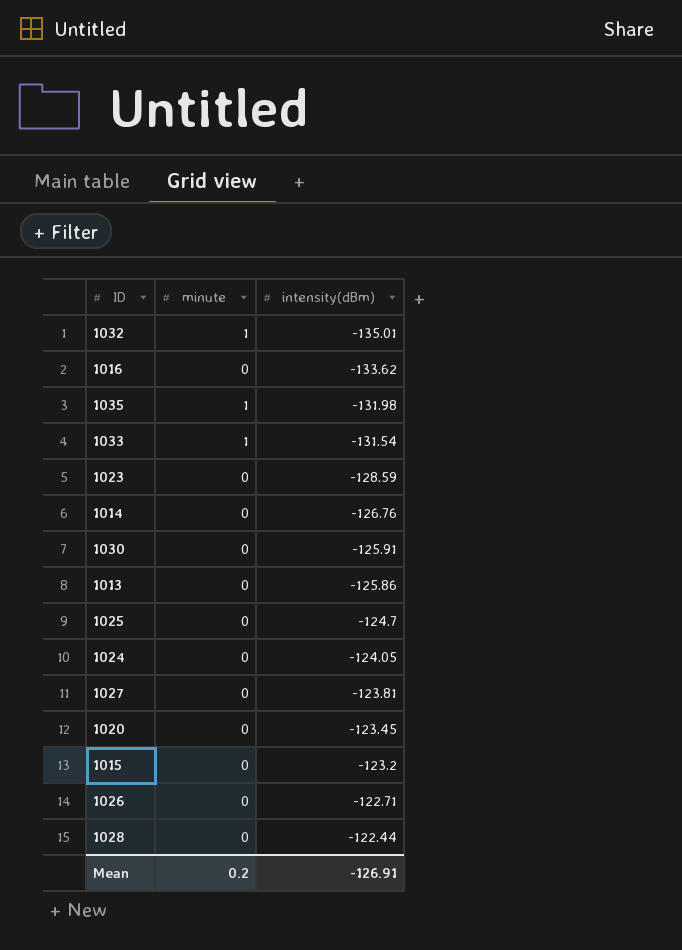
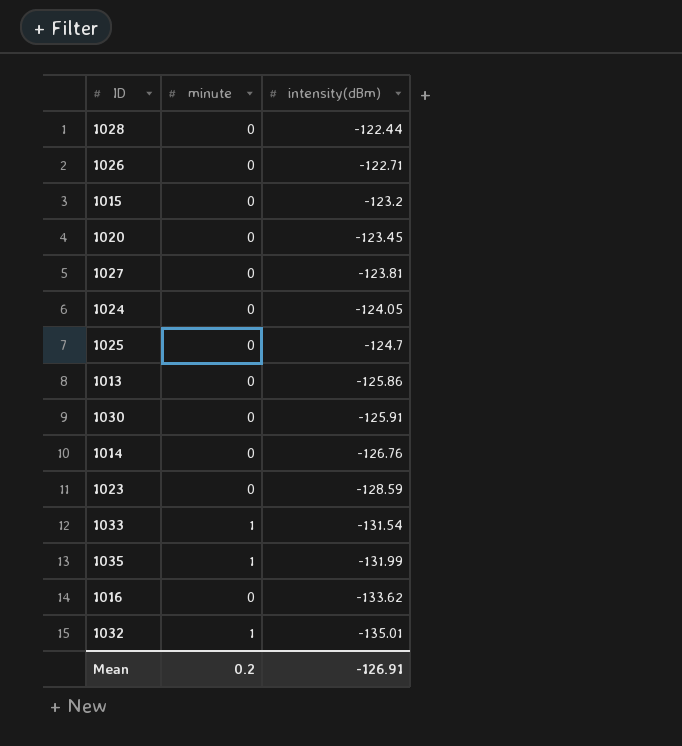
row order: intensity(dBm) ascending -> intensity(dBm) descending
1035 | intensity(dBm): -131.98 -> -131.99

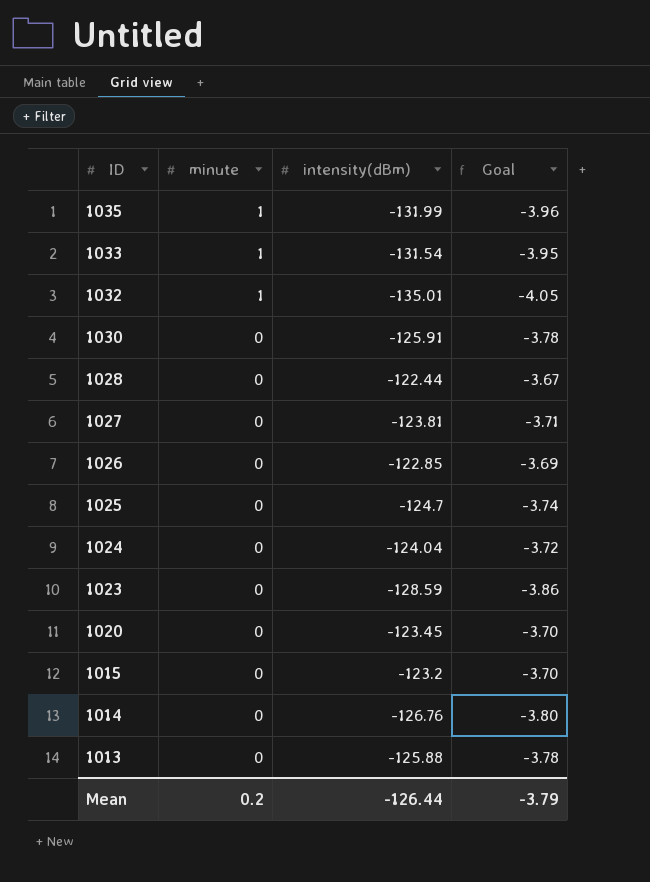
row order: intensity(dBm) descending -> ID descending
column Goal | formula: none -> [intensity(dBm)] * 0.03
row 1016: 0 | -133.62 -> none
1026 | intensity(dBm): -122.71 -> -122.85
1024 | intensity(dBm): -124.05 -> -124.04
1013 | intensity(dBm): -125.86 -> -125.88
Mean | intensity(dBm): -126.91 -> -126.44

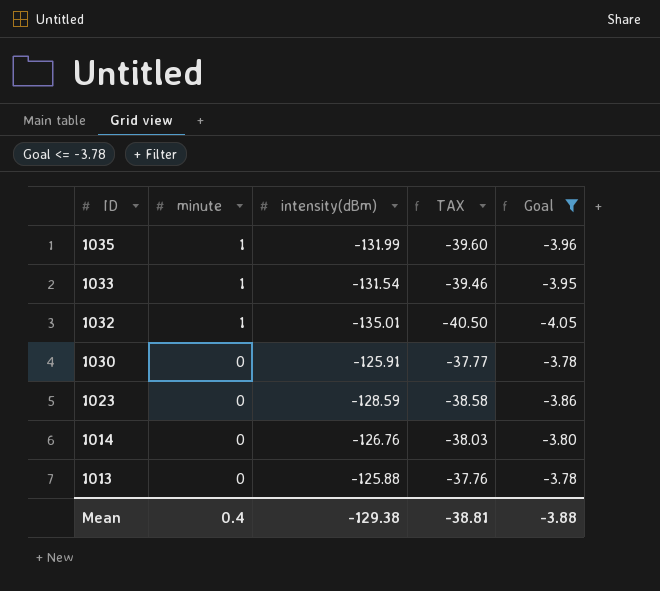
filter: none -> Goal <= -3.78
column TAX | formula: none -> [intensity(dBm)] * 0.3
Mean | minute: 0.2 -> 0.4
Mean | intensity(dBm): -126.44 -> -129.38
Mean | Goal: -3.79 -> -3.88

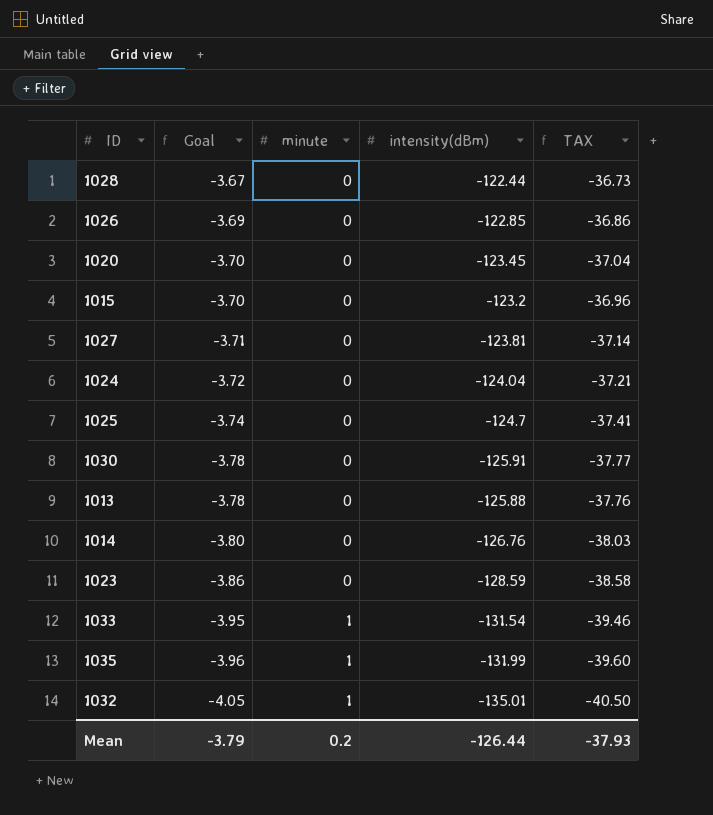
filter: Goal <= -3.78 -> none
row order: ID descending -> Goal descending
column Goal | position: 5 -> 2
Mean | Goal: -3.88 -> -3.79
Mean | minute: 0.4 -> 0.2
Mean | intensity(dBm): -129.38 -> -126.44
Mean | TAX: -38.81 -> -37.93

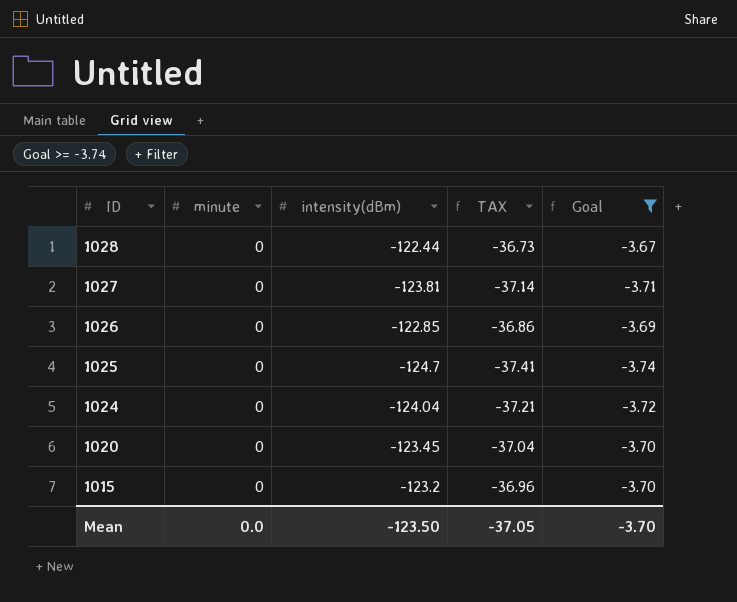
filter: none -> Goal >= -3.74
row order: Goal descending -> ID descending
column Goal | position: 2 -> 5
Mean | minute: 0.2 -> 0.0
Mean | intensity(dBm): -126.44 -> -123.50
Mean | TAX: -37.93 -> -37.05
Mean | Goal: -3.79 -> -3.70

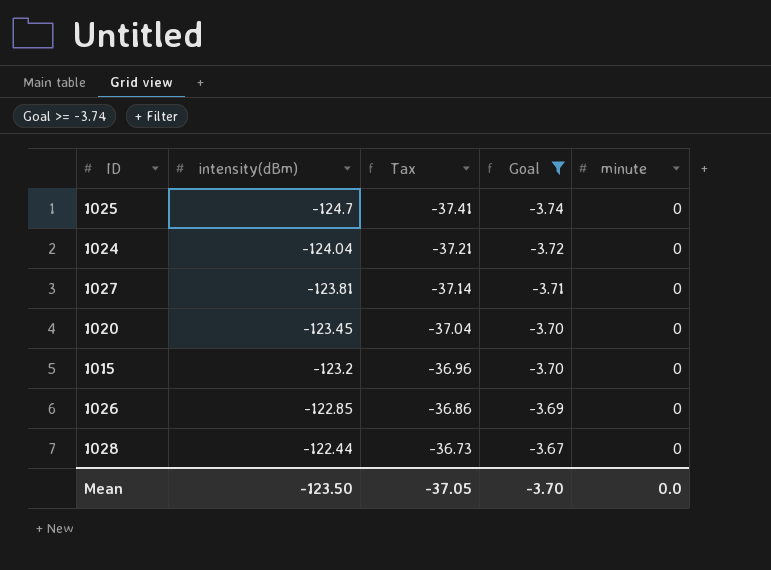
row order: ID descending -> intensity(dBm) ascending
column name: TAX -> Tax
column minute | position: 2 -> 5

